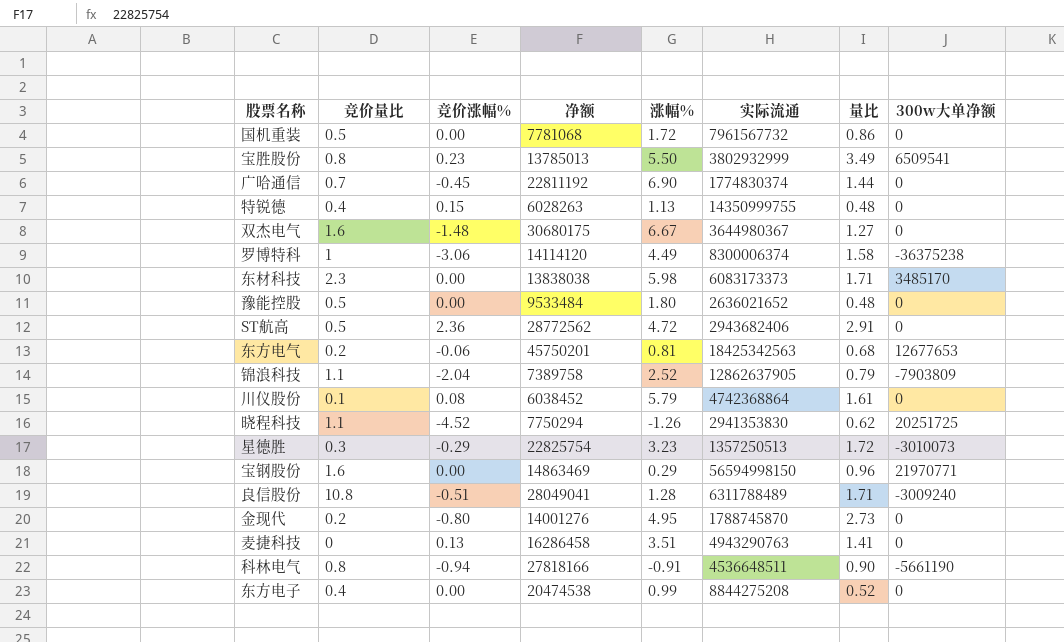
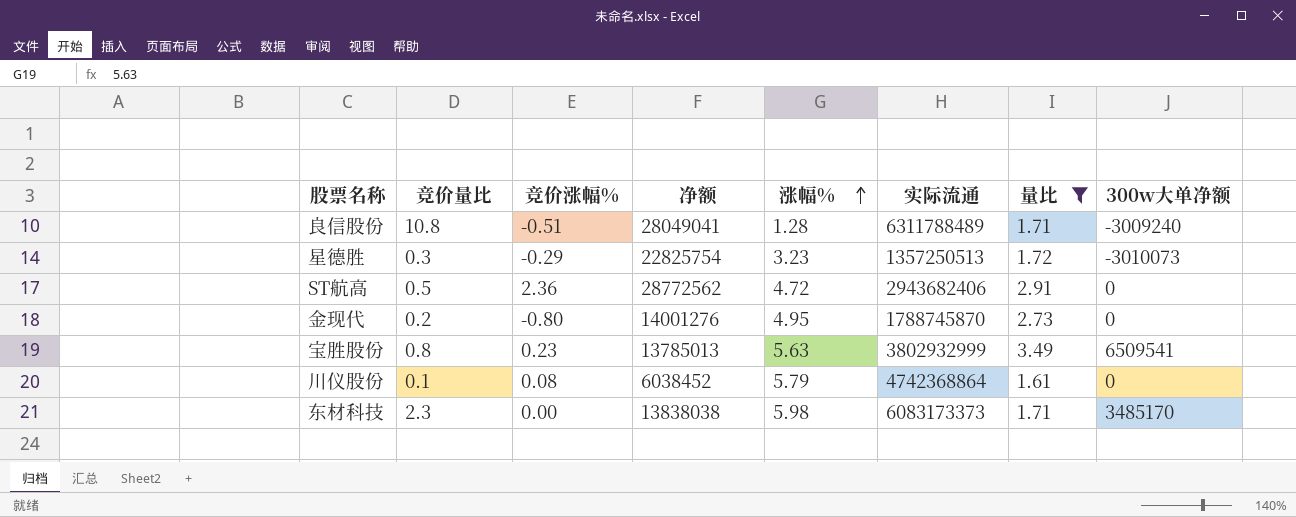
filter: none -> 量比 >= 1.61
row order: none -> 涨幅% ascending
宝胜股份 | 涨幅%: 5.50 -> 5.63

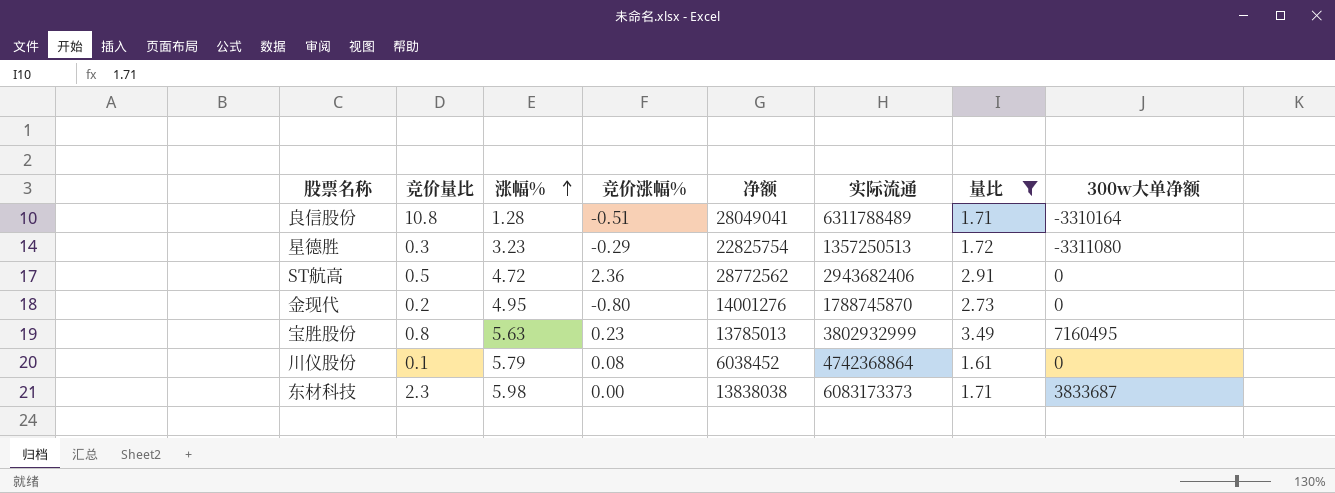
column 涨幅% | position: 5 -> 3
良信股份 | 300w大单净额: -3009240 -> -3310164
星德胜 | 300w大单净额: -3010073 -> -3311080
宝胜股份 | 300w大单净额: 6509541 -> 7160495
东材科技 | 300w大单净额: 3485170 -> 3833687

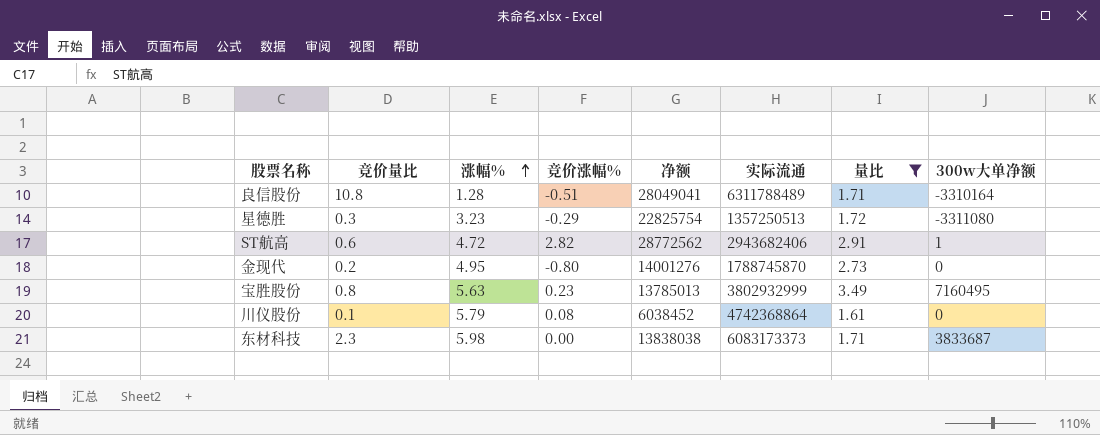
ST航高 | 竞价量比: 0.5 -> 0.6
ST航高 | 竞价涨幅%: 2.36 -> 2.82
ST航高 | 300w大单净额: 0 -> 1

